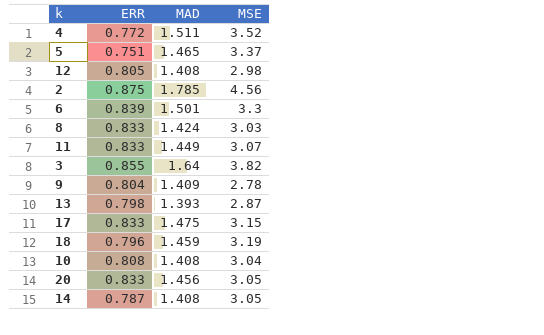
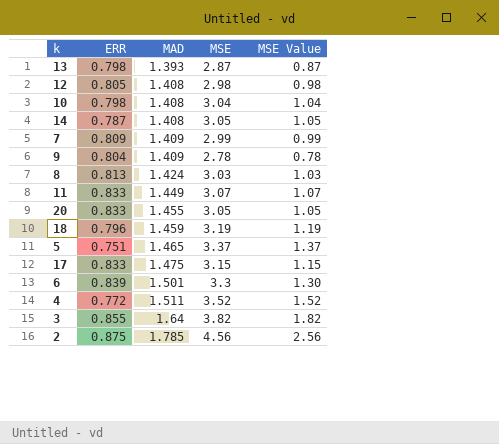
row order: none -> MAD ascending
column MSE Value | formula: none -> [MSE] - 2
10 | ERR: 0.808 -> 0.798
row 7: none -> 0.809 | 1.409 | 2.99 | 0.99
8 | ERR: 0.833 -> 0.813
20 | MAD: 1.456 -> 1.455

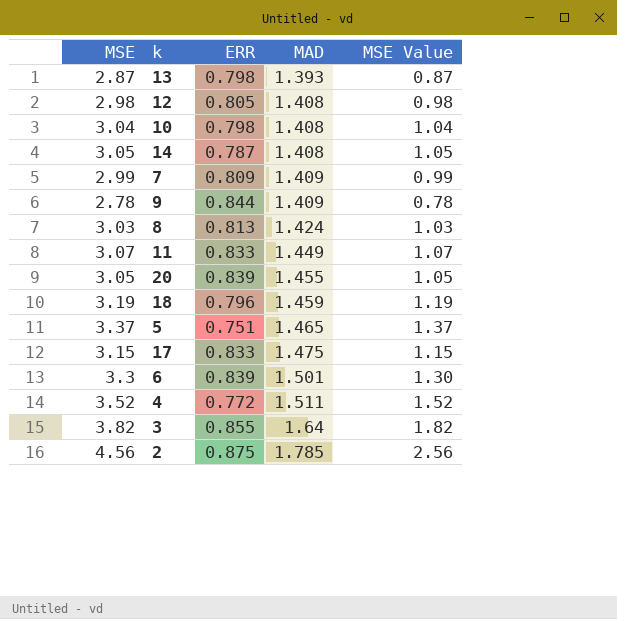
column MSE | position: 4 -> 1
9 | ERR: 0.804 -> 0.844
20 | ERR: 0.833 -> 0.839

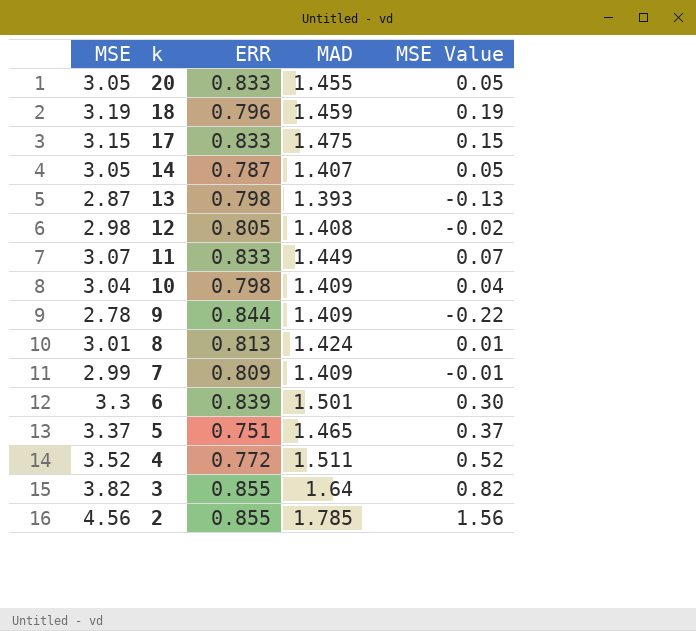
row order: MAD ascending -> k descending
column MSE Value | formula: [MSE] - 2 -> [MSE] - 3
20 | ERR: 0.839 -> 0.833
14 | MAD: 1.408 -> 1.407
10 | MAD: 1.408 -> 1.409
8 | MSE: 3.03 -> 3.01
2 | ERR: 0.875 -> 0.855

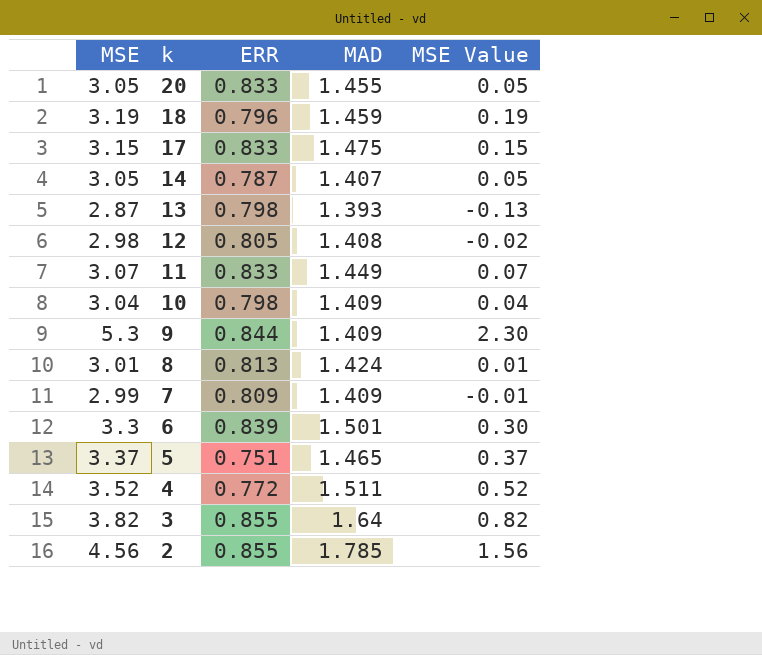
9 | MSE: 2.78 -> 5.3
9 | MSE Value: -0.22 -> 2.30

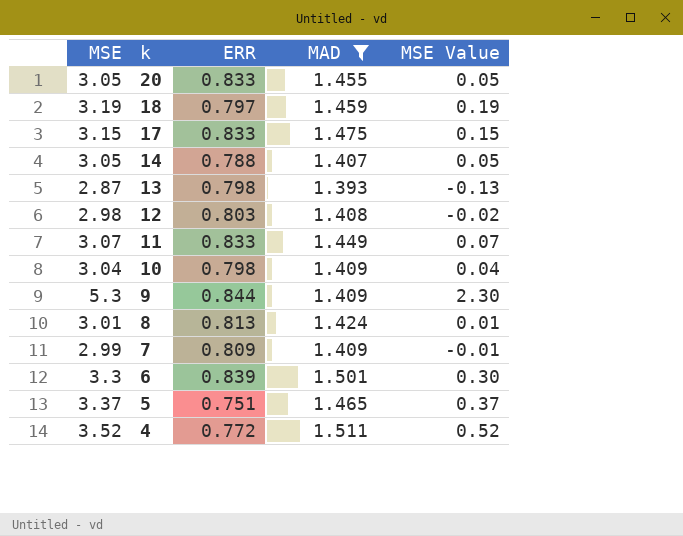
filter: none -> MAD <= 1.511
18 | ERR: 0.796 -> 0.797
14 | ERR: 0.787 -> 0.788
12 | ERR: 0.805 -> 0.803

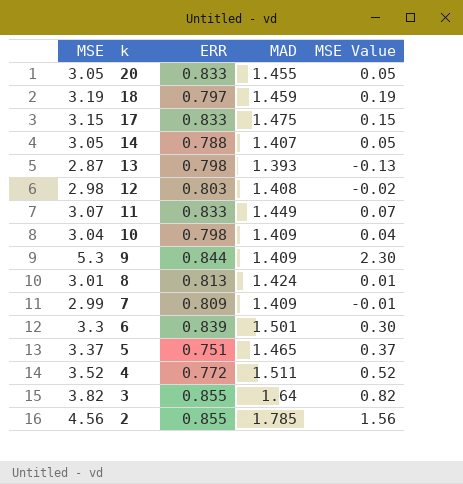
filter: MAD <= 1.511 -> none

